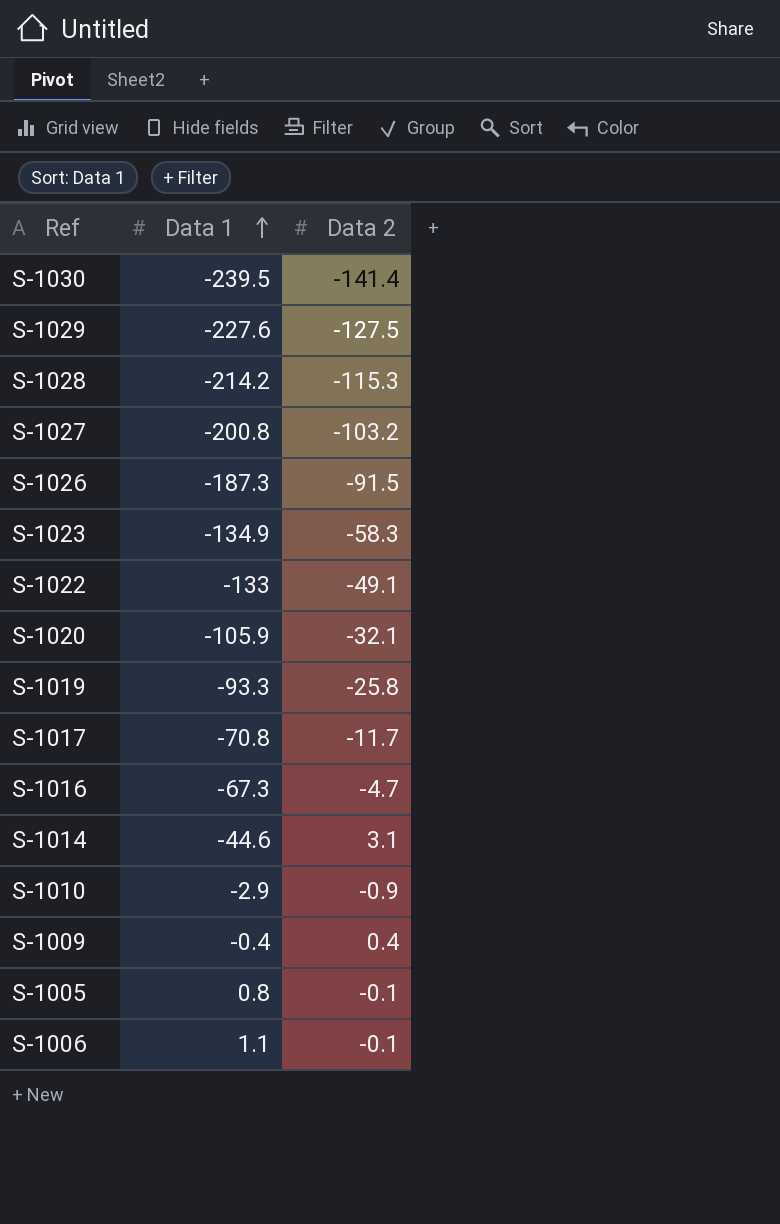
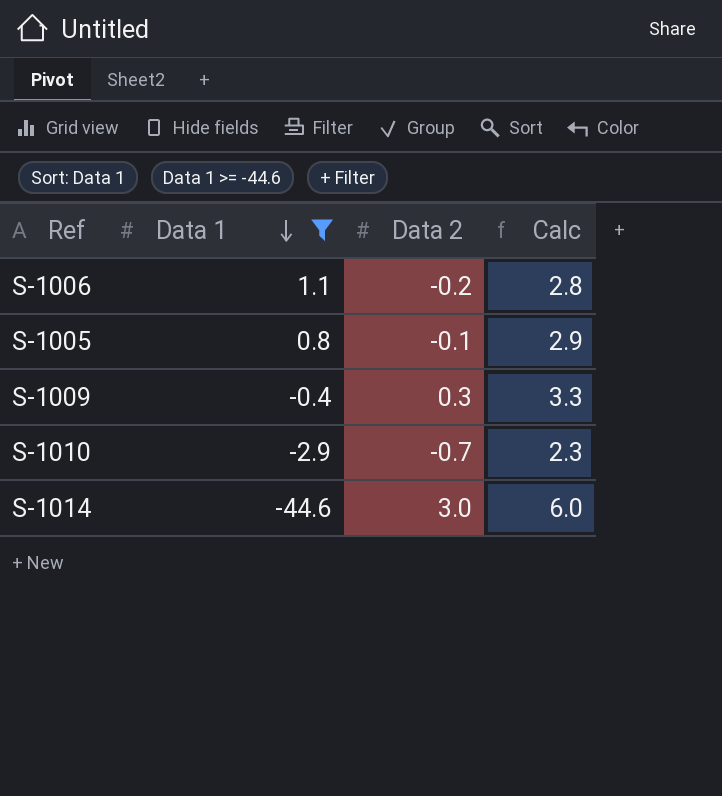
filter: none -> Data 1 >= -44.6
row order: Data 1 ascending -> Data 1 descending
column Calc | formula: none -> [Data 2] + 3
S-1006 | Data 2: -0.1 -> -0.2
S-1009 | Data 2: 0.4 -> 0.3
S-1010 | Data 2: -0.9 -> -0.7
S-1014 | Data 2: 3.1 -> 3.0

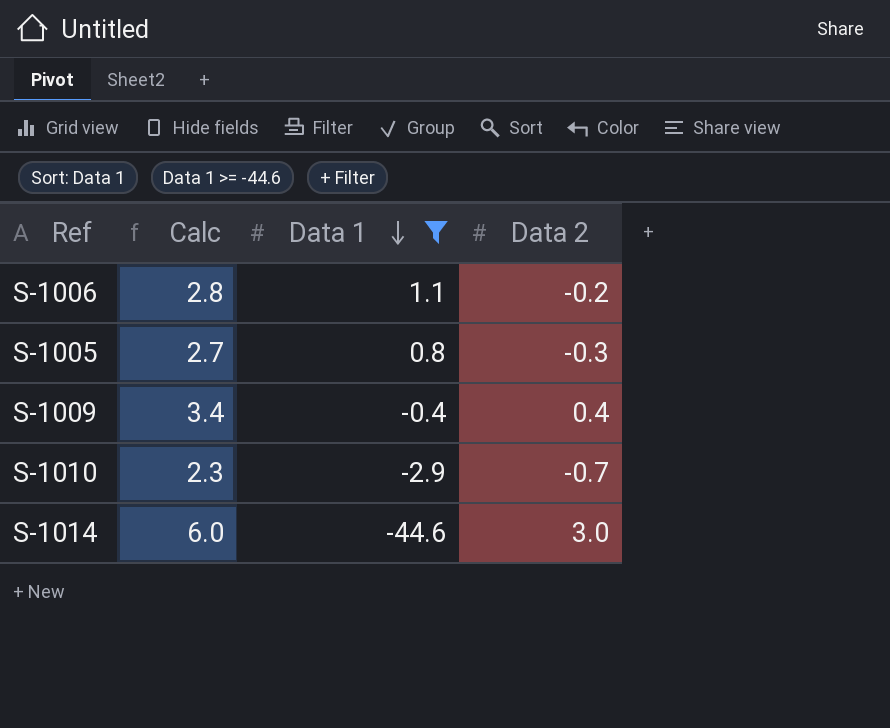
column Calc | position: 4 -> 2
S-1005 | Calc: 2.9 -> 2.7
S-1005 | Data 2: -0.1 -> -0.3
S-1009 | Calc: 3.3 -> 3.4
S-1009 | Data 2: 0.3 -> 0.4

